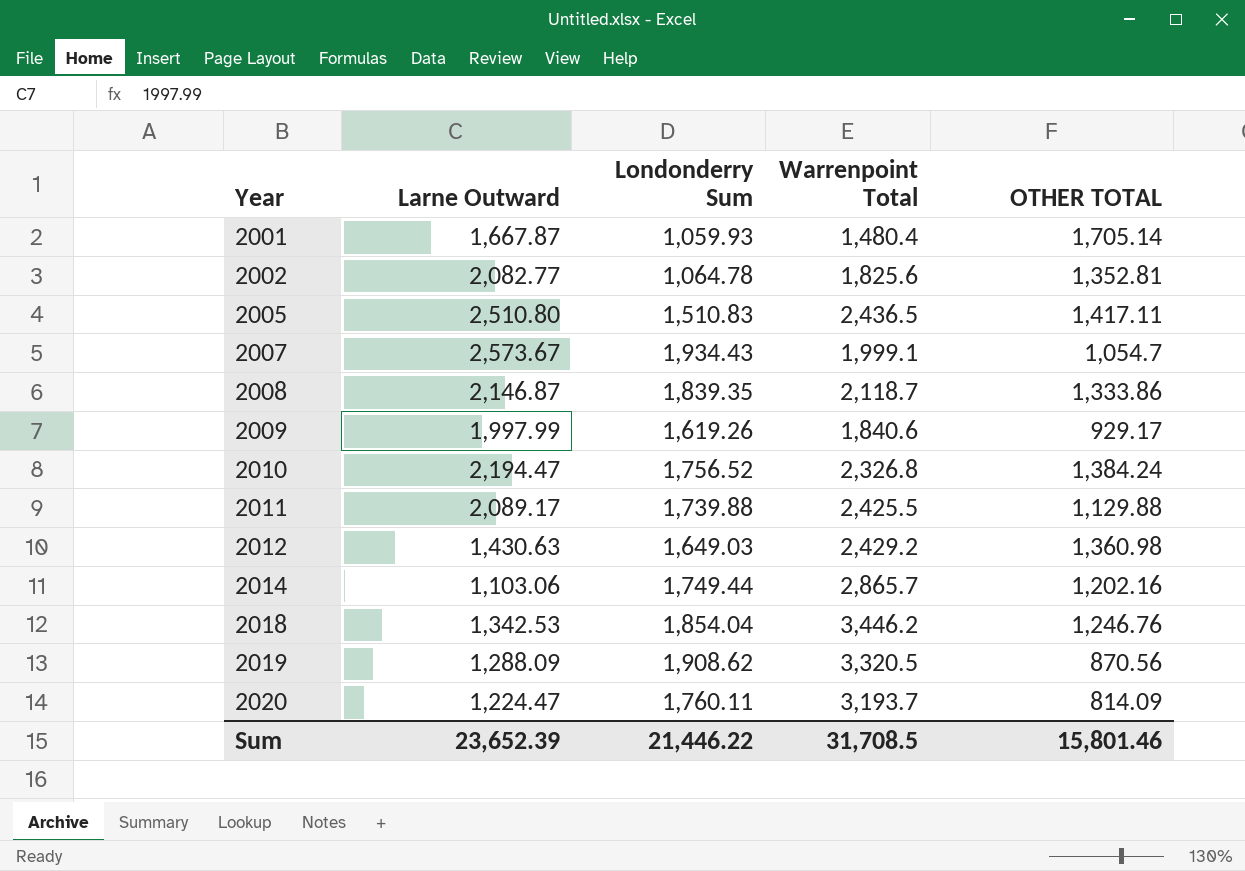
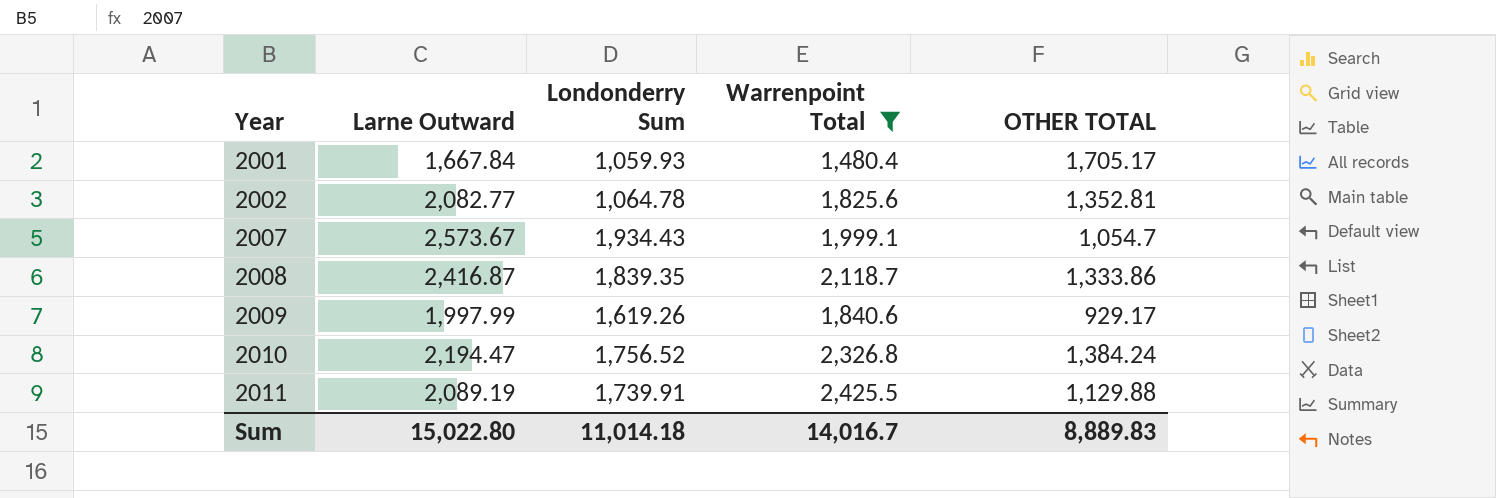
filter: none -> Warrenpoint Total <= 2,425.5
2001 | Larne Outward: 1,667.87 -> 1,667.84
2001 | OTHER TOTAL: 1,705.14 -> 1,705.17
2008 | Larne Outward: 2,146.87 -> 2,416.87
2011 | Larne Outward: 2,089.17 -> 2,089.19
2011 | Londonderry Sum: 1,739.88 -> 1,739.91
Sum | Larne Outward: 23,652.39 -> 15,022.80
Sum | Londonderry Sum: 21,446.22 -> 11,014.18
Sum | Warrenpoint Total: 31,708.5 -> 14,016.7
Sum | OTHER TOTAL: 15,801.46 -> 8,889.83

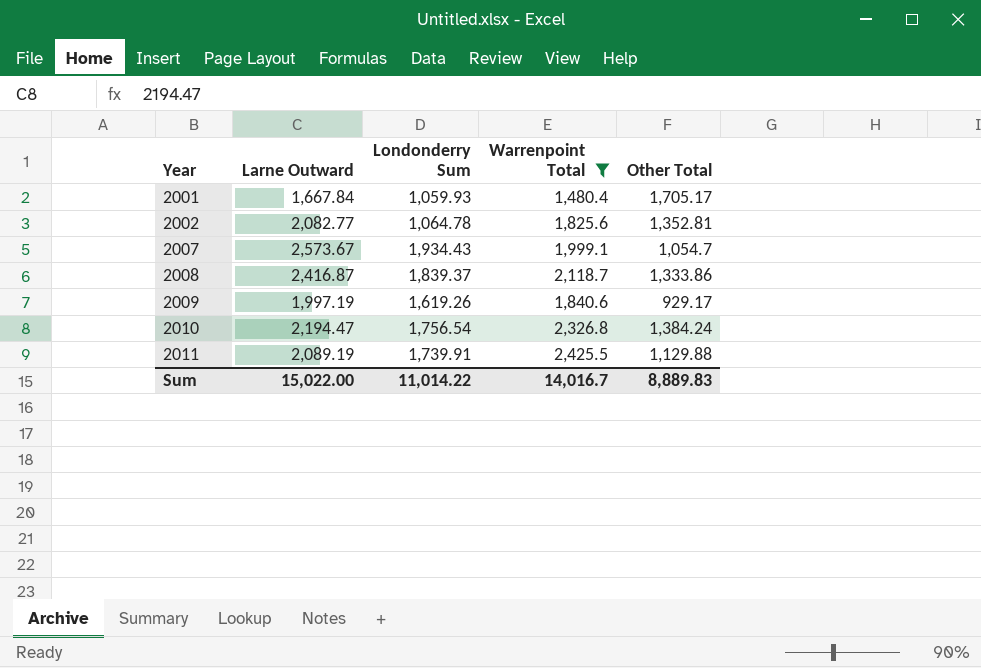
column name: OTHER TOTAL -> Other Total
2008 | Londonderry Sum: 1,839.35 -> 1,839.37
2009 | Larne Outward: 1,997.99 -> 1,997.19
2010 | Londonderry Sum: 1,756.52 -> 1,756.54
Sum | Larne Outward: 15,022.80 -> 15,022.00
Sum | Londonderry Sum: 11,014.18 -> 11,014.22

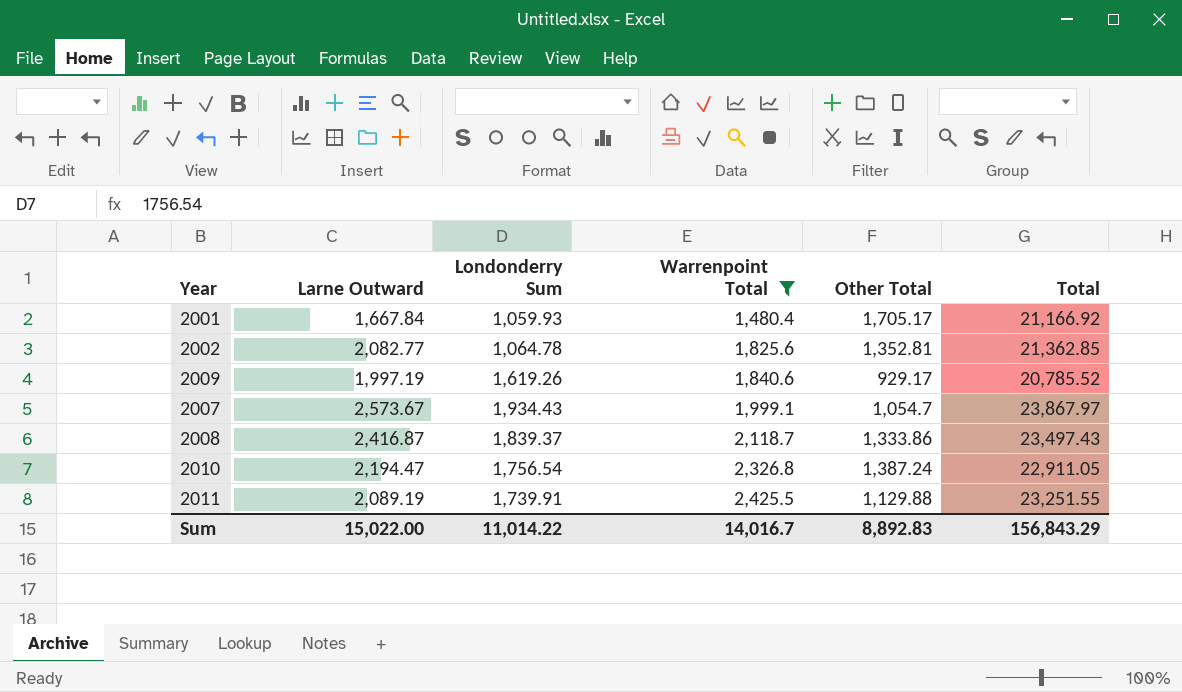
row order: Year ascending -> Warrenpoint Total ascending
column Total | position: none -> 6
2010 | Other Total: 1,384.24 -> 1,387.24
Sum | Other Total: 8,889.83 -> 8,892.83

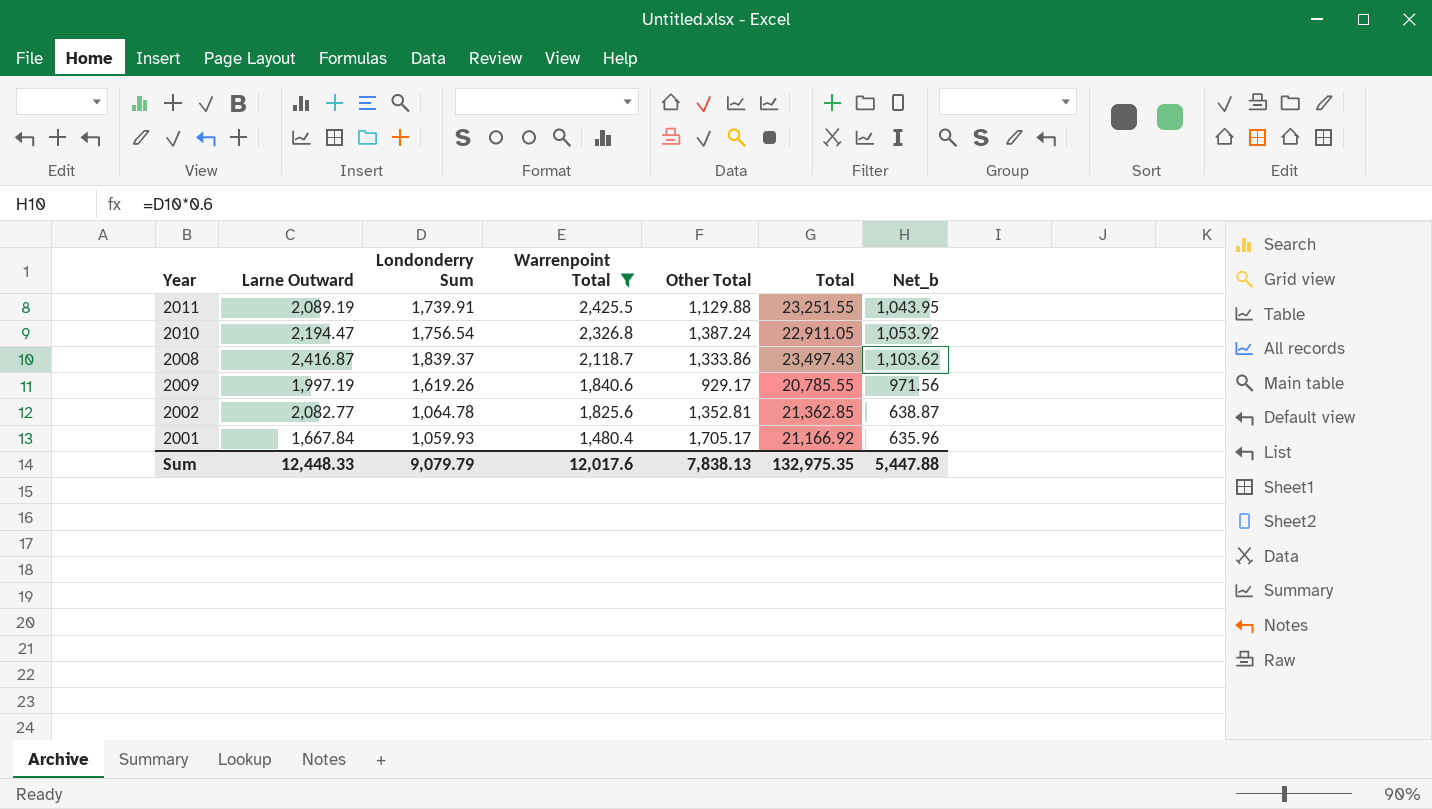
row order: Warrenpoint Total ascending -> Warrenpoint Total descending
column Net_b | formula: none -> [Londonderry Sum] * 0.6
row 2007: 2,573.67 | 1,934.43 | 1,999.1 | 1,054.7 | 23,867.97 -> none
2009 | Total: 20,785.52 -> 20,785.55
Sum | Larne Outward: 15,022.00 -> 12,448.33
Sum | Londonderry Sum: 11,014.22 -> 9,079.79
Sum | Warrenpoint Total: 14,016.7 -> 12,017.6
Sum | Other Total: 8,892.83 -> 7,838.13
Sum | Total: 156,843.29 -> 132,975.35

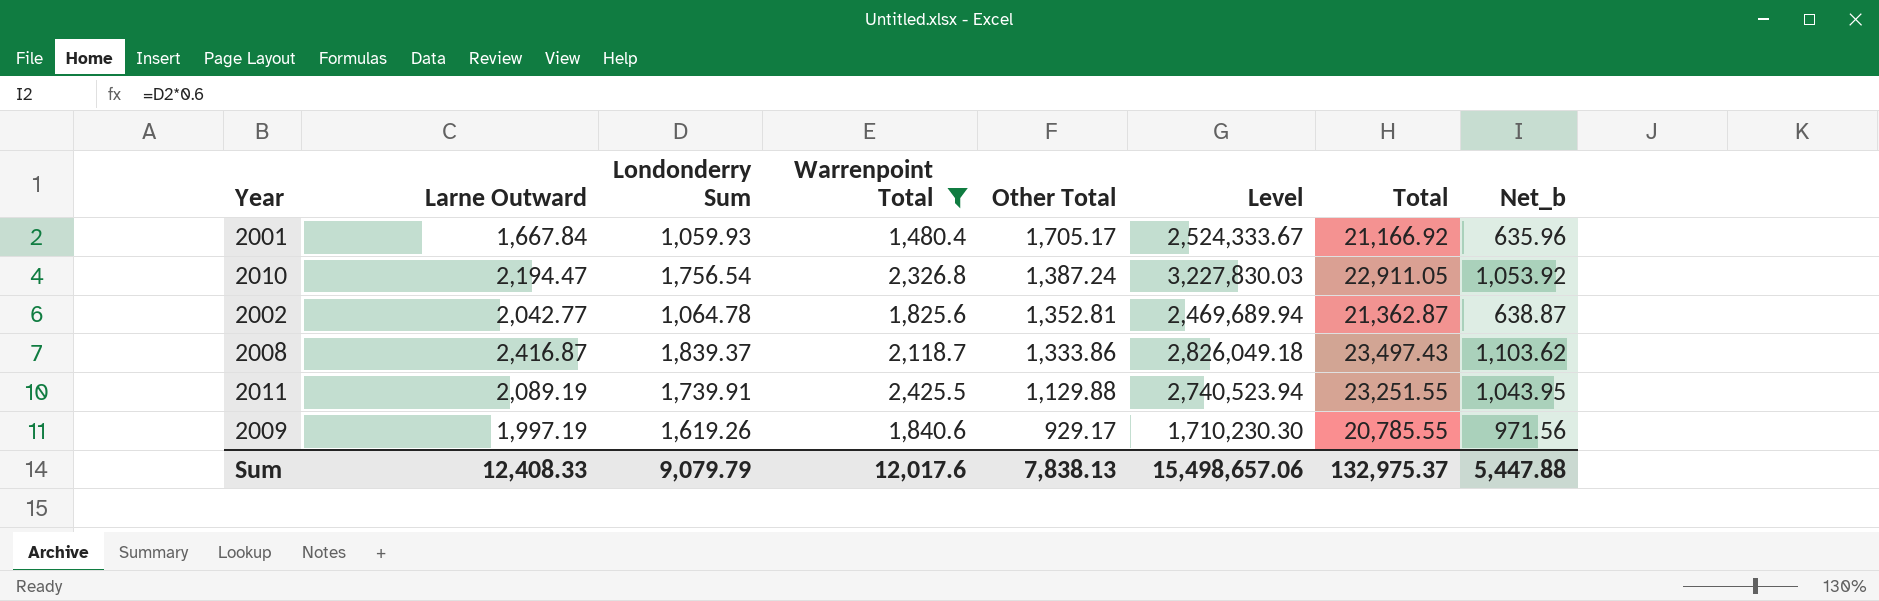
row order: Warrenpoint Total descending -> Other Total descending
column Level | formula: none -> [Warrenpoint Total] * [Other Total]
2002 | Larne Outward: 2,082.77 -> 2,042.77
2002 | Total: 21,362.85 -> 21,362.87
Sum | Larne Outward: 12,448.33 -> 12,408.33
Sum | Total: 132,975.35 -> 132,975.37

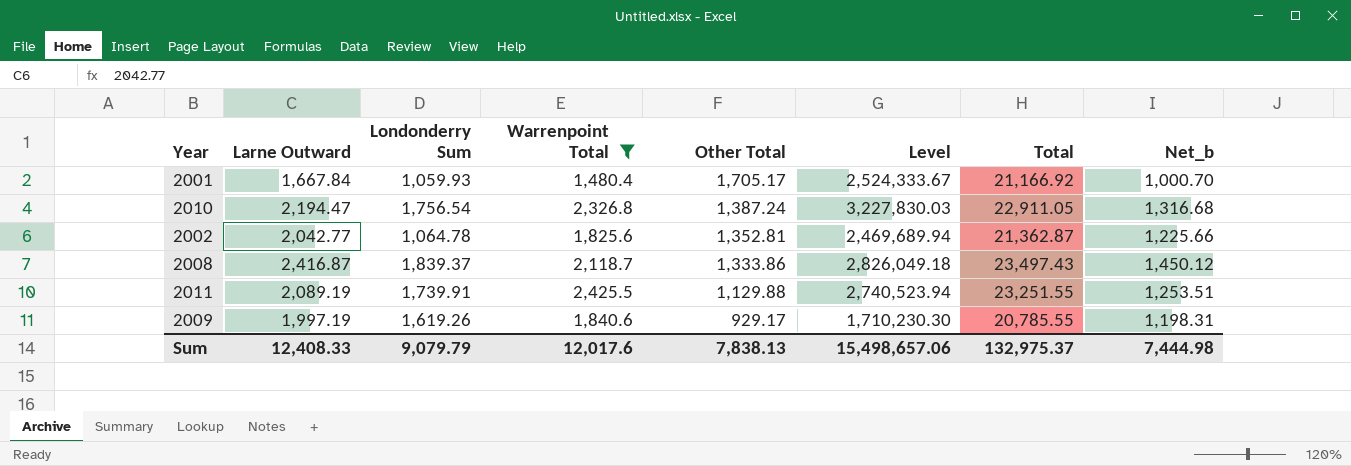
column Net_b | formula: [Londonderry Sum] * 0.6 -> [Larne Outward] * 0.6
Sum | Net_b: 5,447.88 -> 7,444.98

